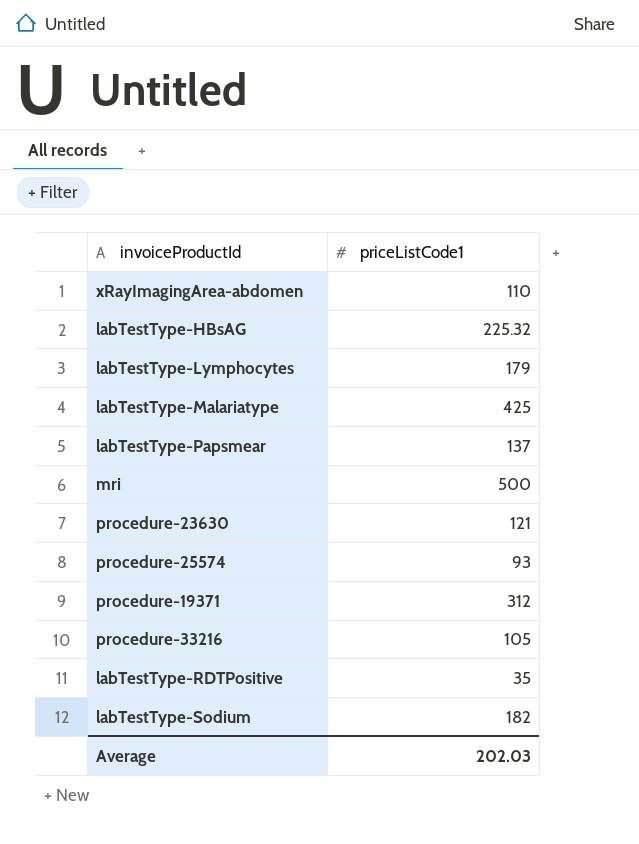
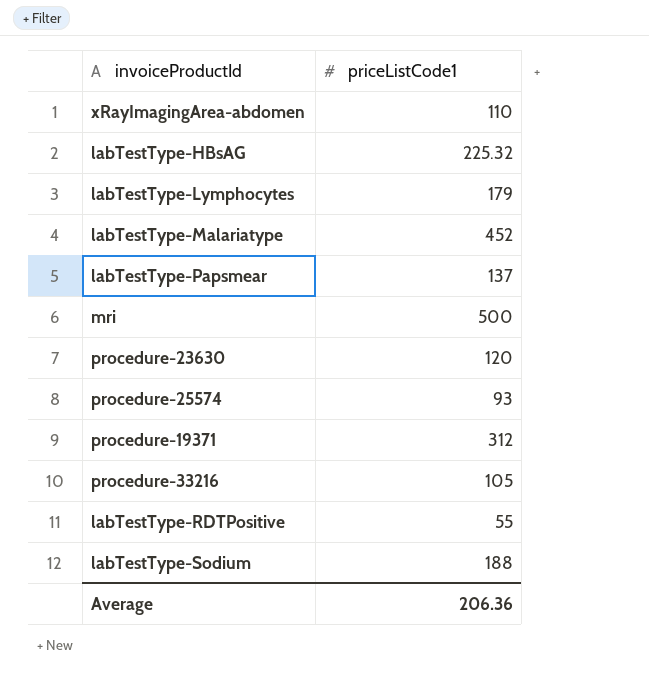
labTestType-Malariatype | priceListCode1: 425 -> 452
procedure-23630 | priceListCode1: 121 -> 120
labTestType-RDTPositive | priceListCode1: 35 -> 55
labTestType-Sodium | priceListCode1: 182 -> 188
Average | priceListCode1: 202.03 -> 206.36

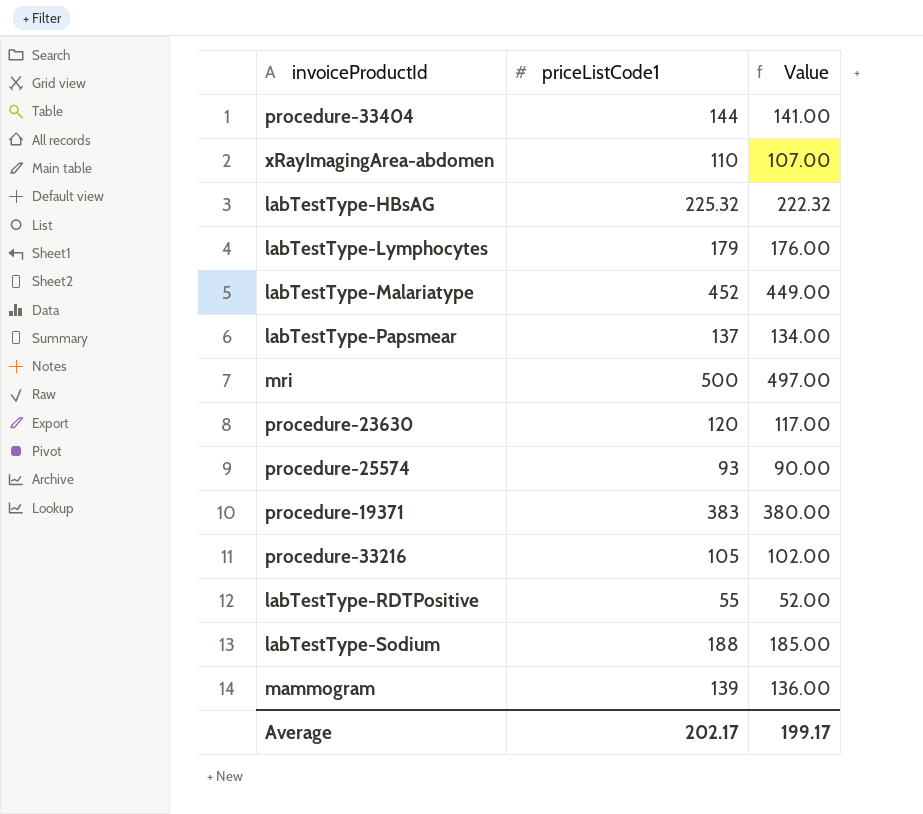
column Value | formula: none -> [priceListCode1] - 3
row procedure-33404: none -> 144 | 141.00
procedure-19371 | priceListCode1: 312 -> 383
row mammogram: none -> 139 | 136.00
Average | priceListCode1: 206.36 -> 202.17

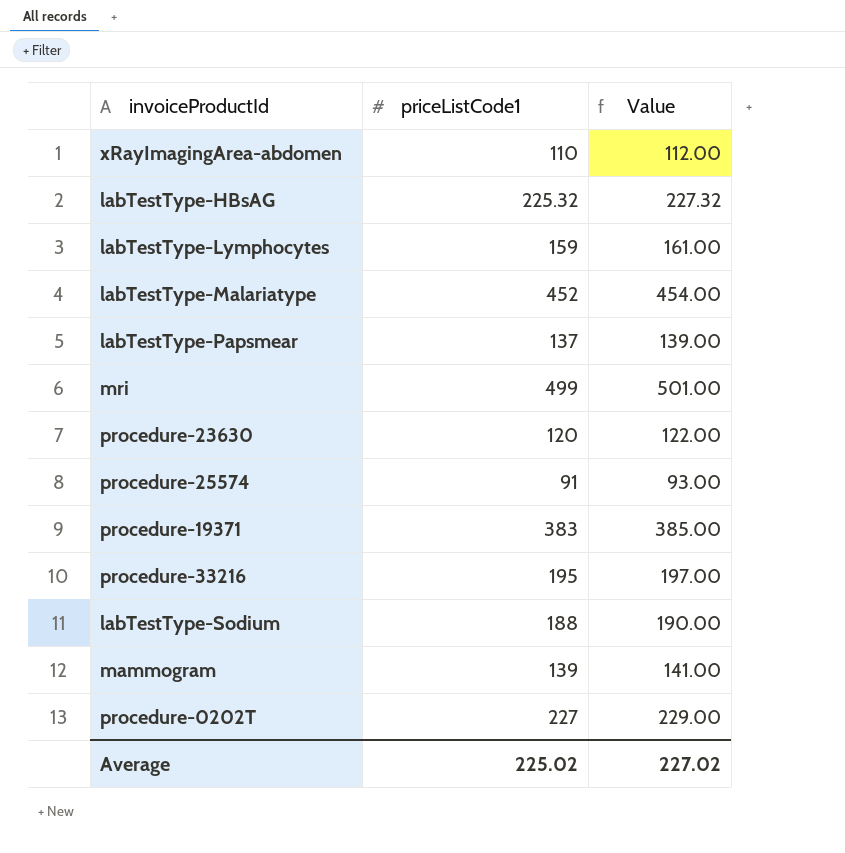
column Value | formula: [priceListCode1] - 3 -> [priceListCode1] + 2
row procedure-33404: 144 | 141.00 -> none
row labTestType-RDTPositive: 55 | 52.00 -> none
labTestType-Lymphocytes | priceListCode1: 179 -> 159
mri | priceListCode1: 500 -> 499
procedure-25574 | priceListCode1: 93 -> 91
procedure-33216 | priceListCode1: 105 -> 195
row procedure-0202T: none -> 227 | 229.00
Average | priceListCode1: 202.17 -> 225.02
Average | Value: 199.17 -> 227.02

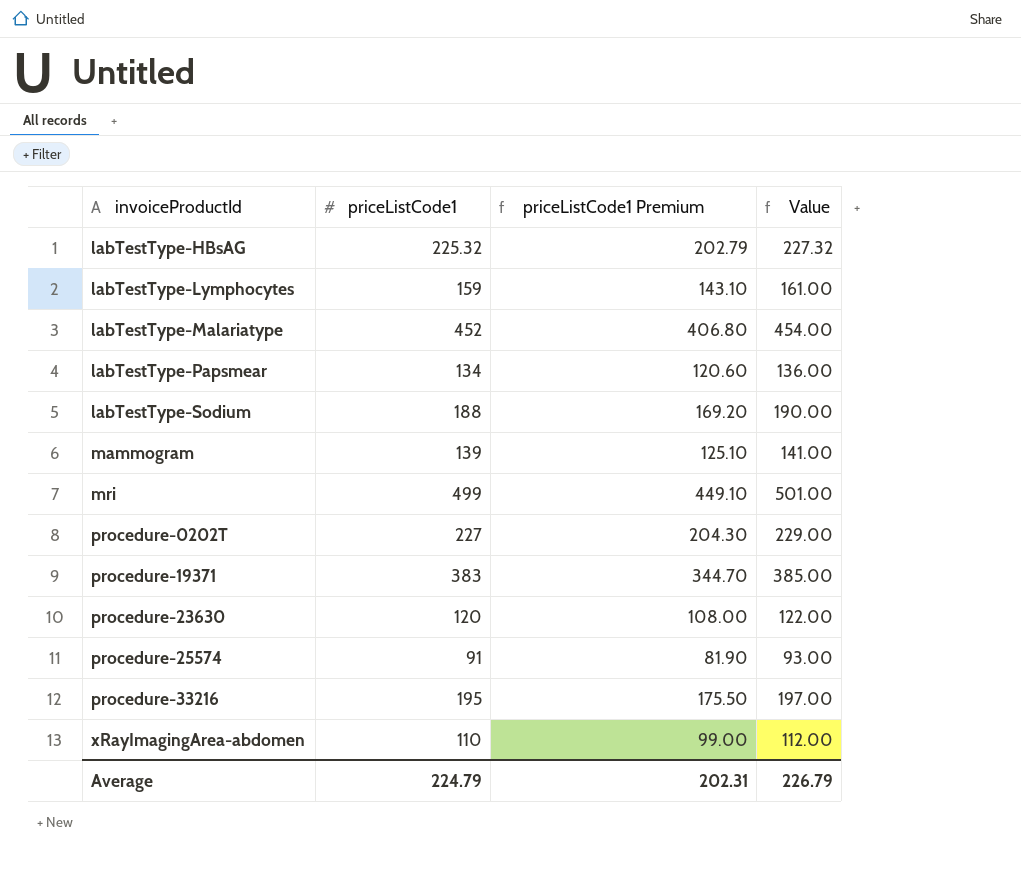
row order: none -> invoiceProductId ascending
column priceListCode1 Premium | formula: none -> [priceListCode1] * 0.9
labTestType-Papsmear | priceListCode1: 137 -> 134
labTestType-Papsmear | Value: 139.00 -> 136.00
Average | priceListCode1: 225.02 -> 224.79
Average | Value: 227.02 -> 226.79

